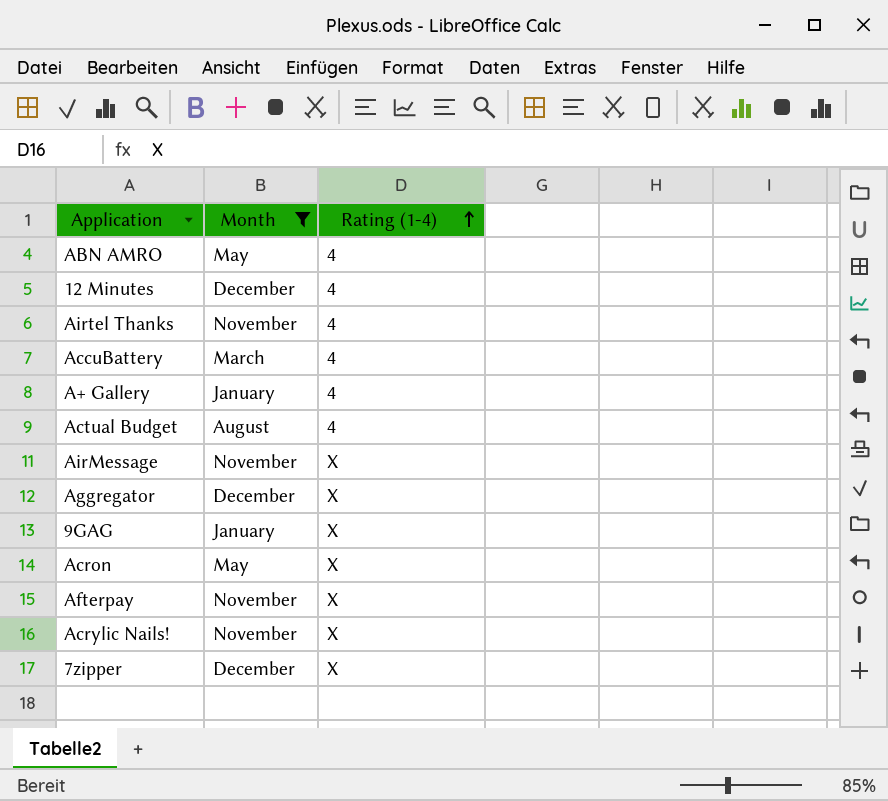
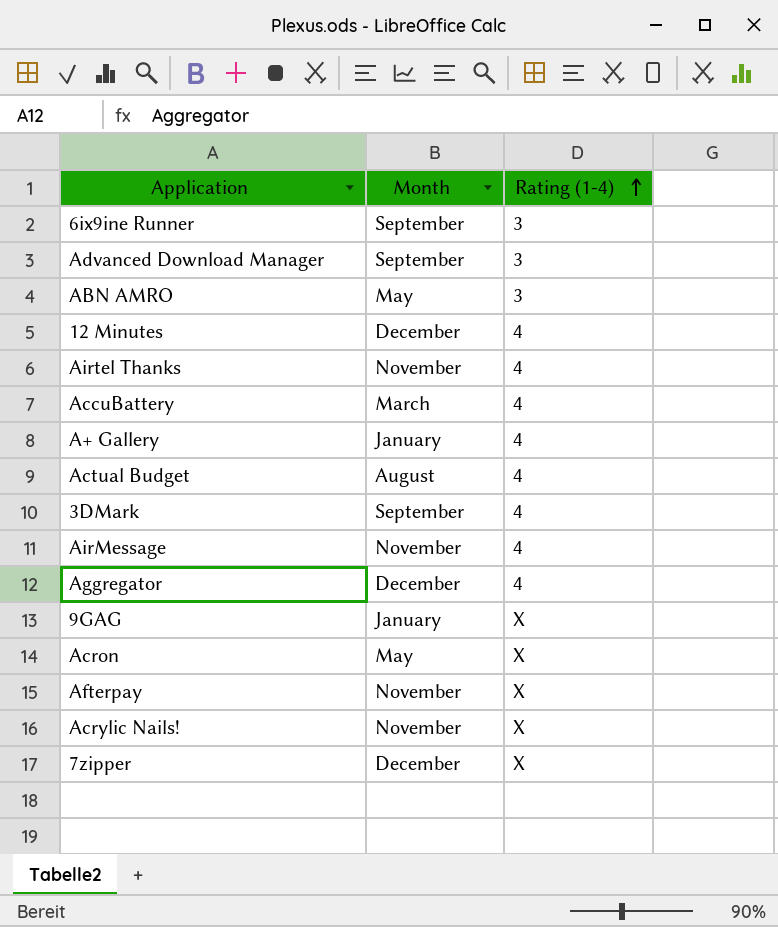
filter: Month != September -> none
ABN AMRO | Rating (1-4): 4 -> 3
AirMessage | Rating (1-4): X -> 4
Aggregator | Rating (1-4): X -> 4

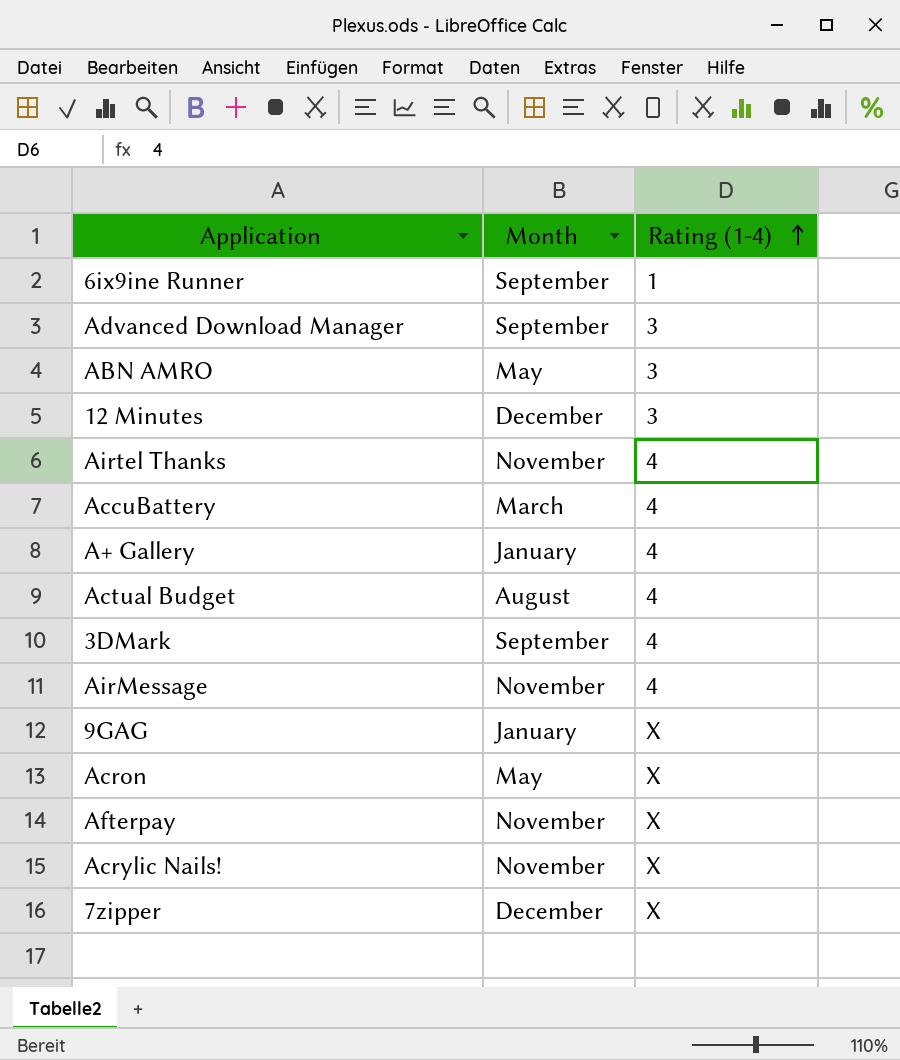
row Aggregator: December | 4 -> none
6ix9ine Runner | Rating (1-4): 3 -> 1
12 Minutes | Rating (1-4): 4 -> 3

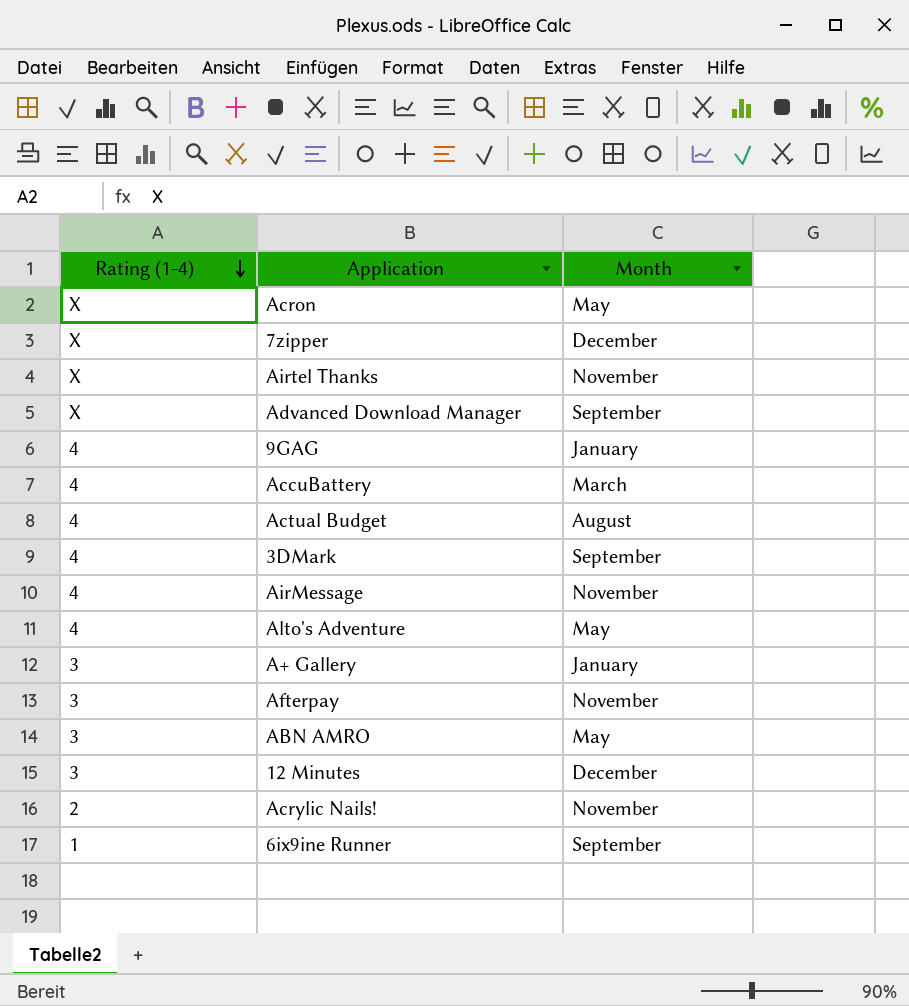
row order: Rating (1-4) ascending -> Rating (1-4) descending
column Rating (1-4) | position: 3 -> 1
Airtel Thanks | Rating (1-4): 4 -> X
Advanced Download Manager | Rating (1-4): 3 -> X
9GAG | Rating (1-4): X -> 4
row Alto's Adventure: none -> 4 | May
A+ Gallery | Rating (1-4): 4 -> 3
Afterpay | Rating (1-4): X -> 3
Acrylic Nails! | Rating (1-4): X -> 2

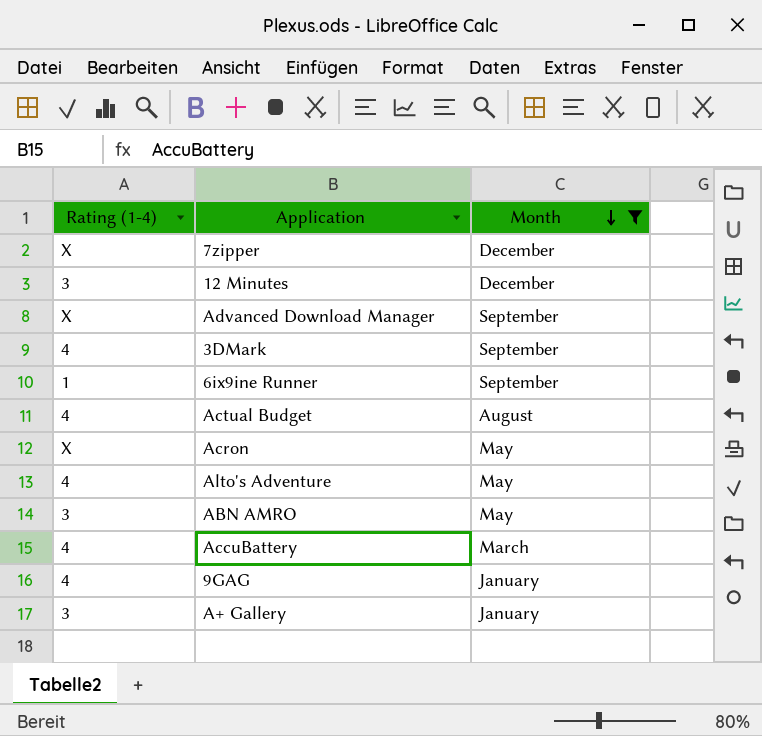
filter: none -> Month != November
row order: Rating (1-4) descending -> Month descending

